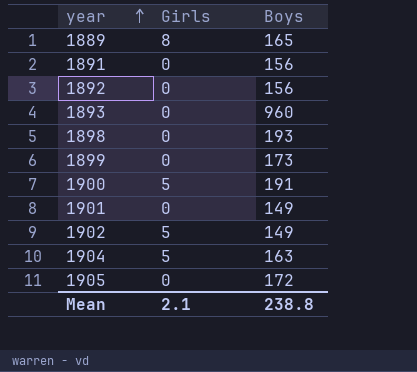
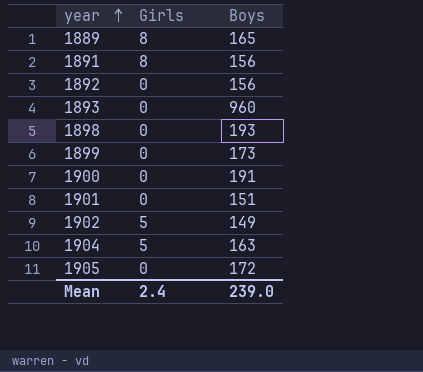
1891 | Girls: 0 -> 8
1900 | Girls: 5 -> 0
1901 | Boys: 149 -> 151
Mean | Girls: 2.1 -> 2.4
Mean | Boys: 238.8 -> 239.0

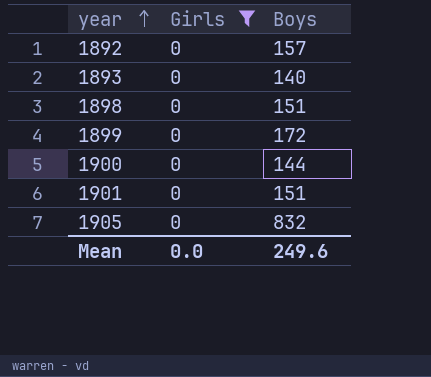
filter: none -> Girls = 0
1892 | Boys: 156 -> 157
1893 | Boys: 960 -> 140
1898 | Boys: 193 -> 151
1899 | Boys: 173 -> 172
1900 | Boys: 191 -> 144
1905 | Boys: 172 -> 832
Mean | Girls: 2.4 -> 0.0
Mean | Boys: 239.0 -> 249.6

